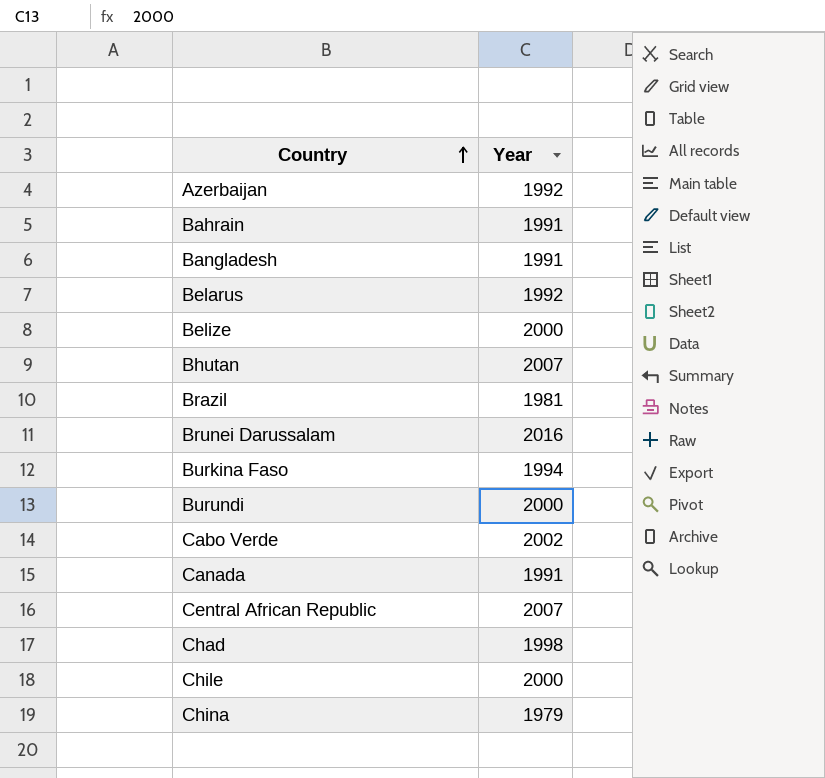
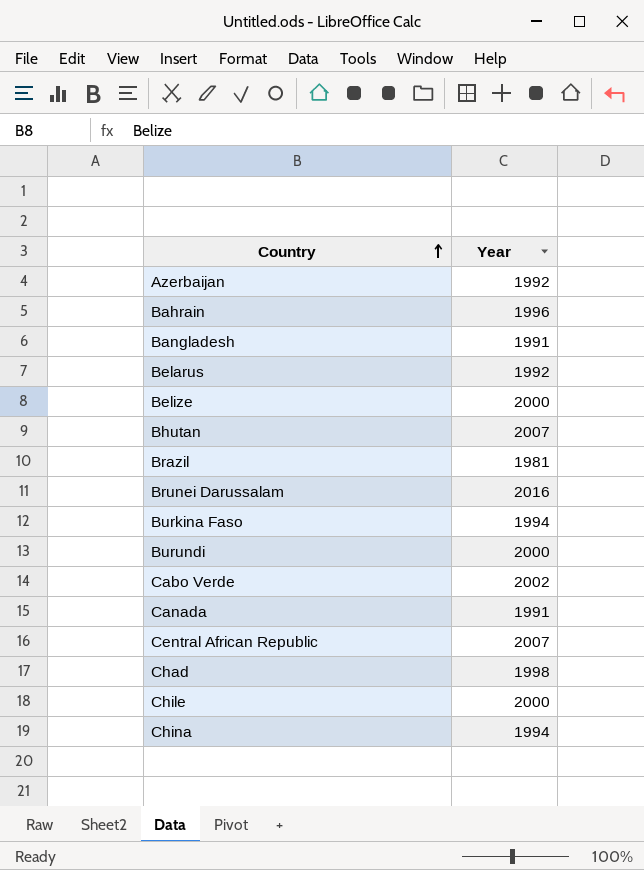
Bahrain | Year: 1991 -> 1996
China | Year: 1979 -> 1994

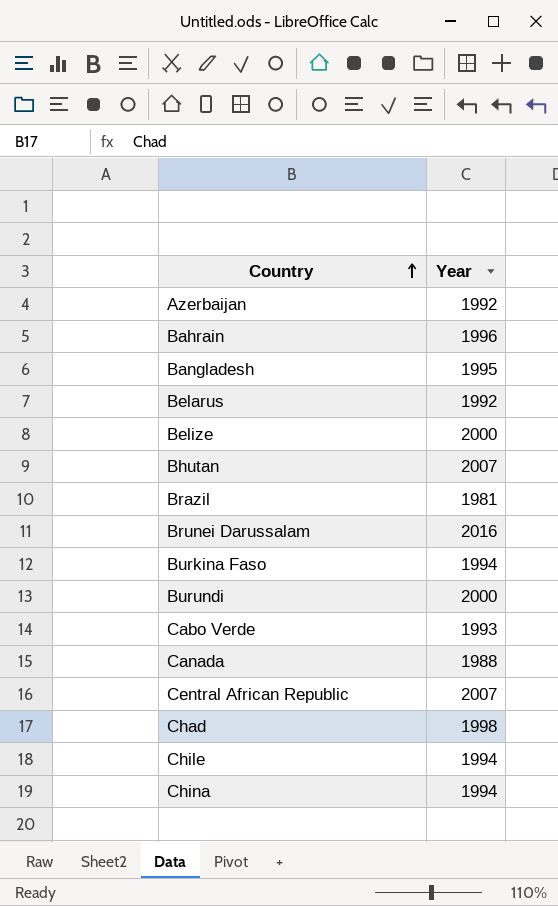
Bangladesh | Year: 1991 -> 1995
Cabo Verde | Year: 2002 -> 1993
Canada | Year: 1991 -> 1988
Chile | Year: 2000 -> 1994

